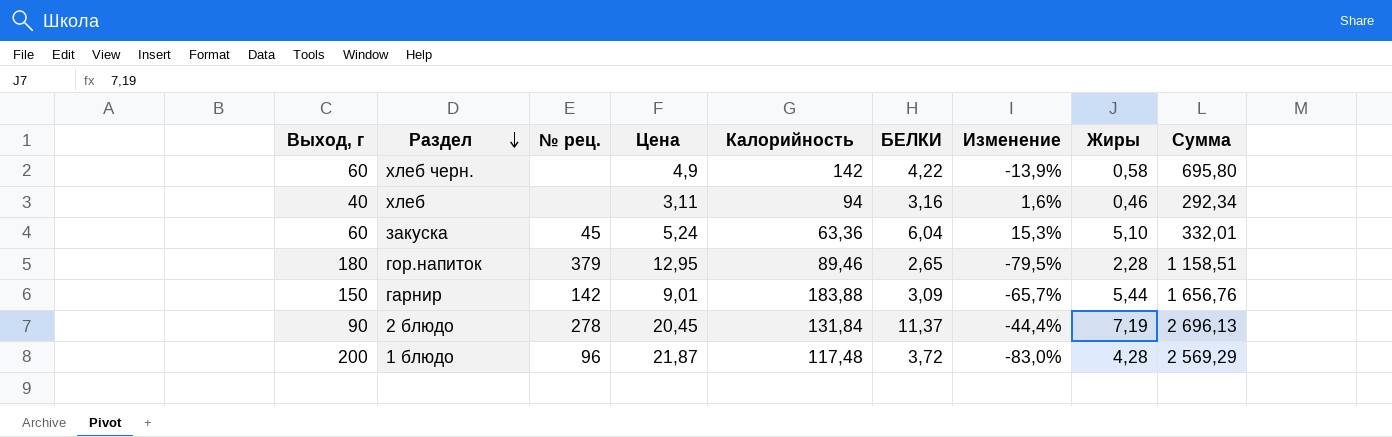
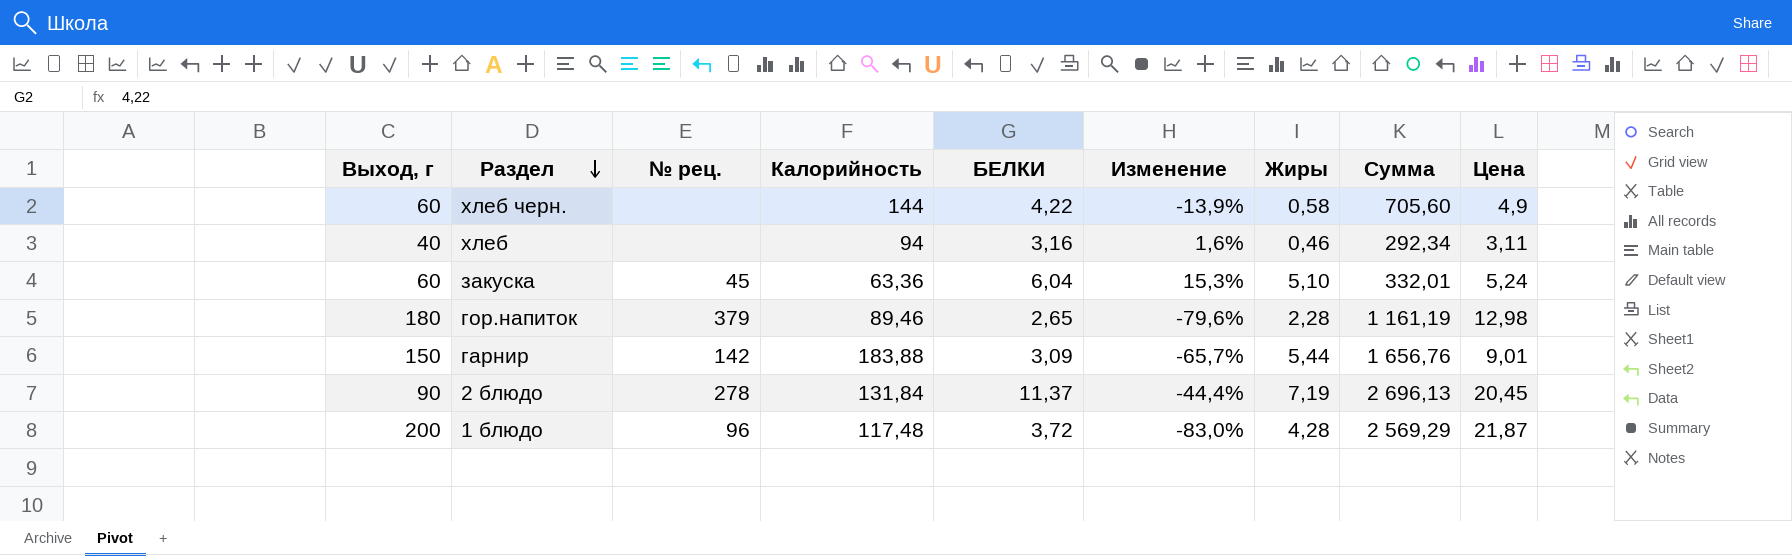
column Цена | position: 4 -> 9
хлеб черн. | Калорийность: 142 -> 144
хлеб черн. | Сумма: 695,80 -> 705,60
гор.напиток | Изменение: -79,5% -> -79,6%
гор.напиток | Сумма: 1 158,51 -> 1 161,19
гор.напиток | Цена: 12,95 -> 12,98

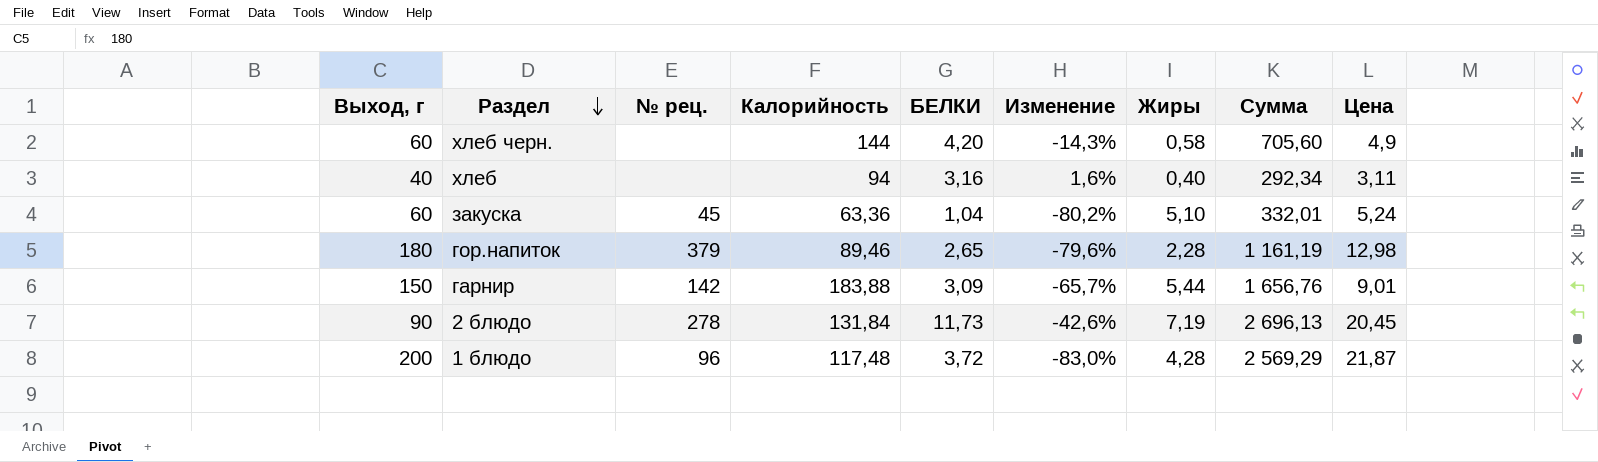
хлеб черн. | БЕЛКИ: 4,22 -> 4,20
хлеб черн. | Изменение: -13,9% -> -14,3%
хлеб | Жиры: 0,46 -> 0,40
закуска | БЕЛКИ: 6,04 -> 1,04
закуска | Изменение: 15,3% -> -80,2%
2 блюдо | БЕЛКИ: 11,37 -> 11,73
2 блюдо | Изменение: -44,4% -> -42,6%

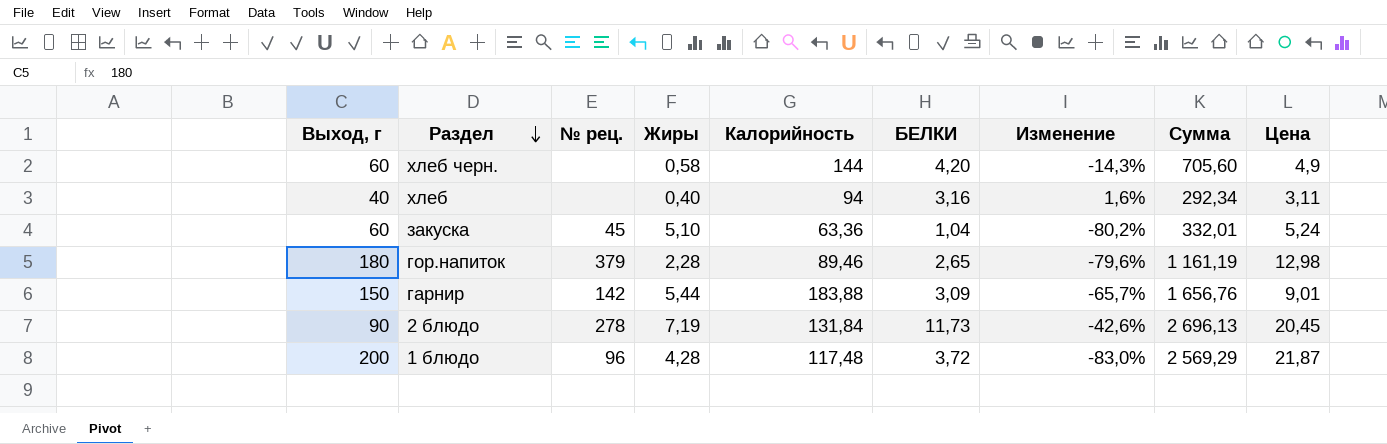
column Жиры | position: 7 -> 4

